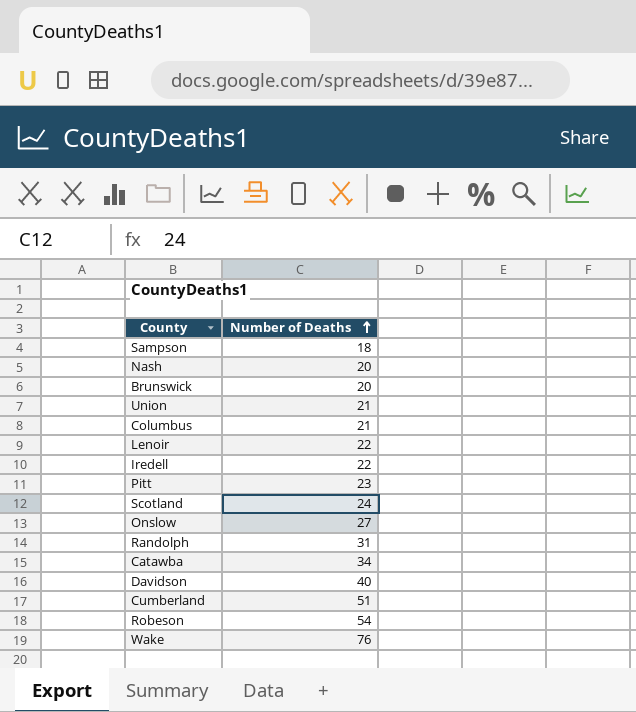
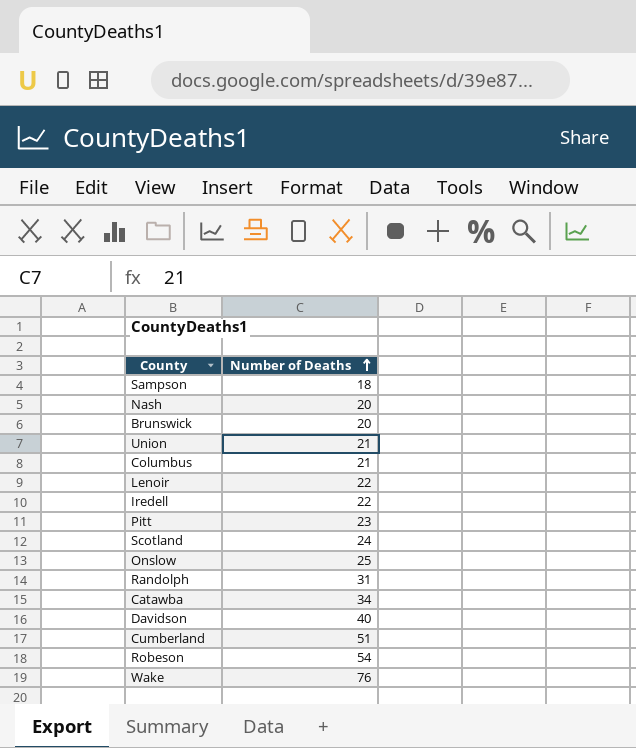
Onslow | Number of Deaths: 27 -> 25

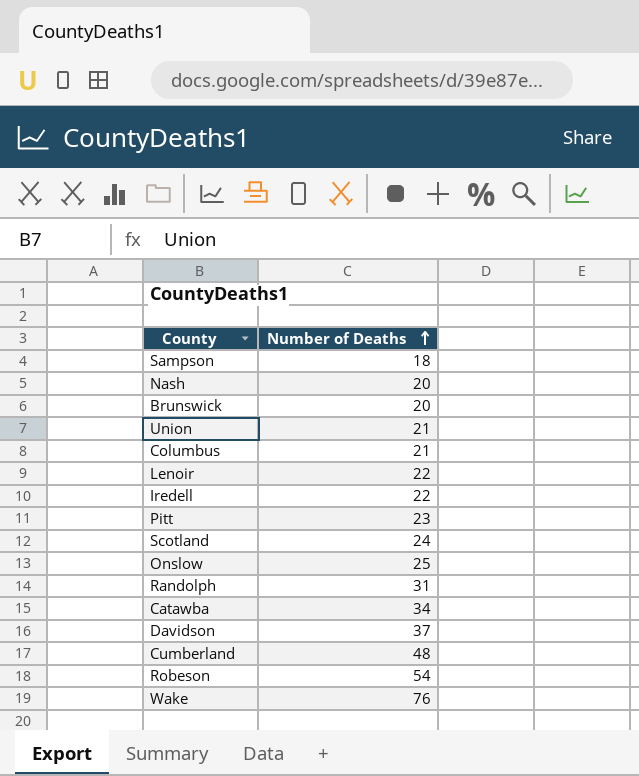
Davidson | Number of Deaths: 40 -> 37
Cumberland | Number of Deaths: 51 -> 48

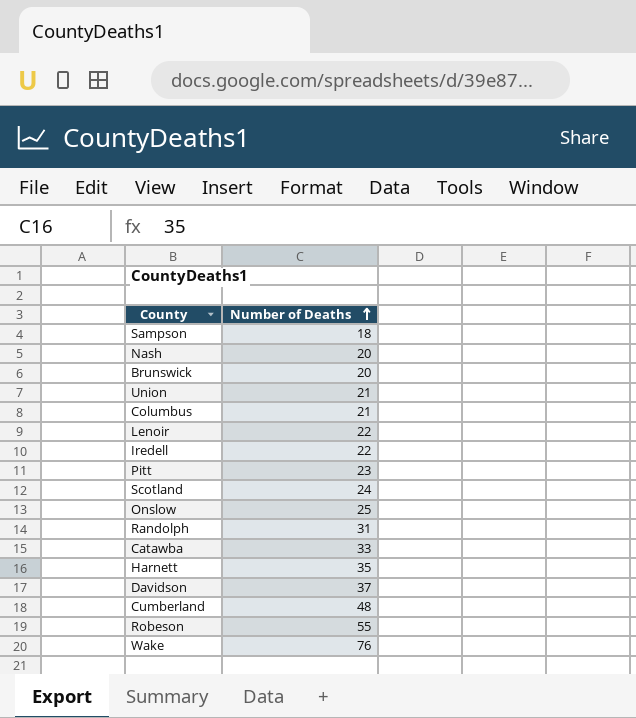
Catawba | Number of Deaths: 34 -> 33
row Harnett: none -> 35
Robeson | Number of Deaths: 54 -> 55

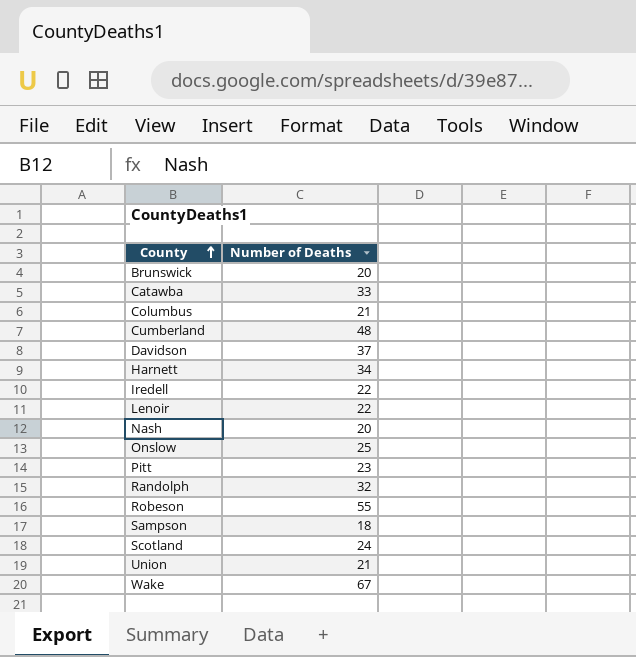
row order: Number of Deaths ascending -> County ascending
Harnett | Number of Deaths: 35 -> 34
Randolph | Number of Deaths: 31 -> 32
Wake | Number of Deaths: 76 -> 67

